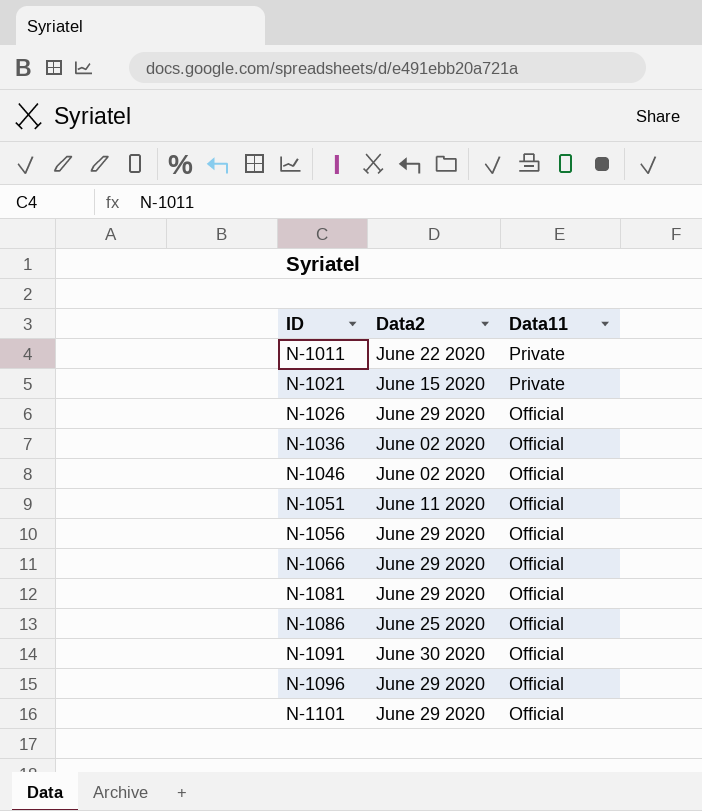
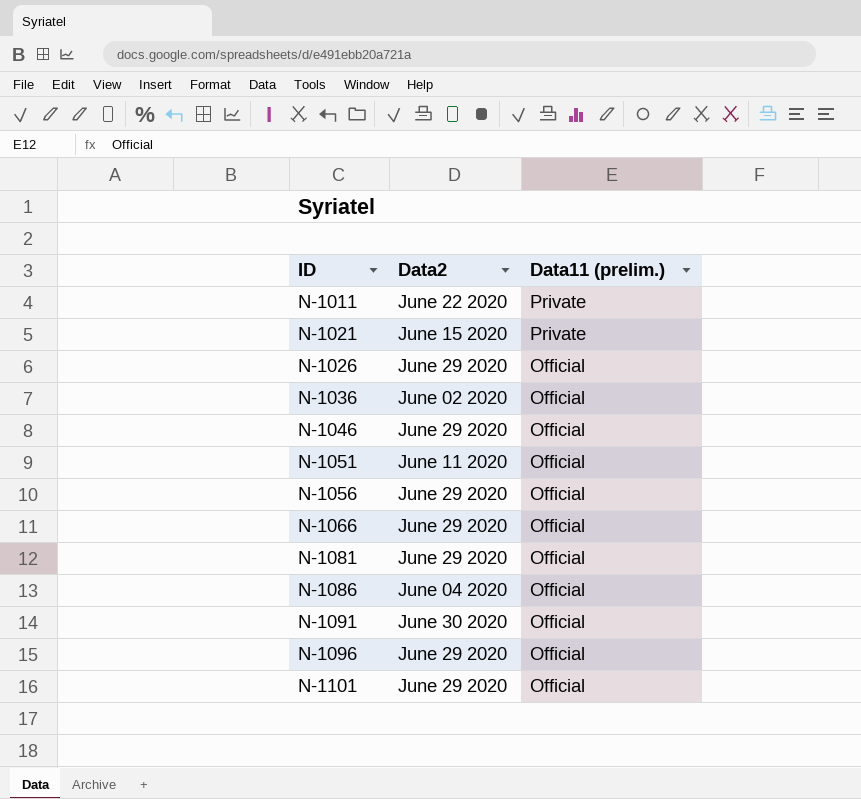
column name: Data11 -> Data11 (prelim.)
N-1046 | Data2: June 02 2020 -> June 29 2020
N-1086 | Data2: June 25 2020 -> June 04 2020

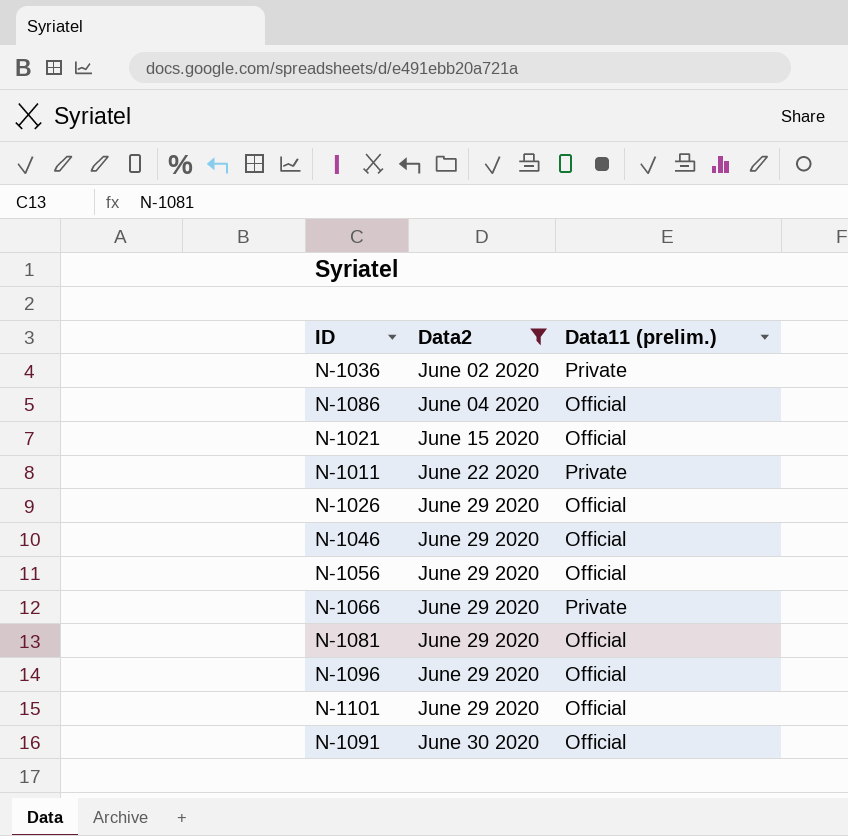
filter: none -> Data2 != June 11 2020
row order: ID ascending -> Data2 ascending
N-1036 | Data11 (prelim.): Official -> Private
N-1021 | Data11 (prelim.): Private -> Official
N-1066 | Data11 (prelim.): Official -> Private

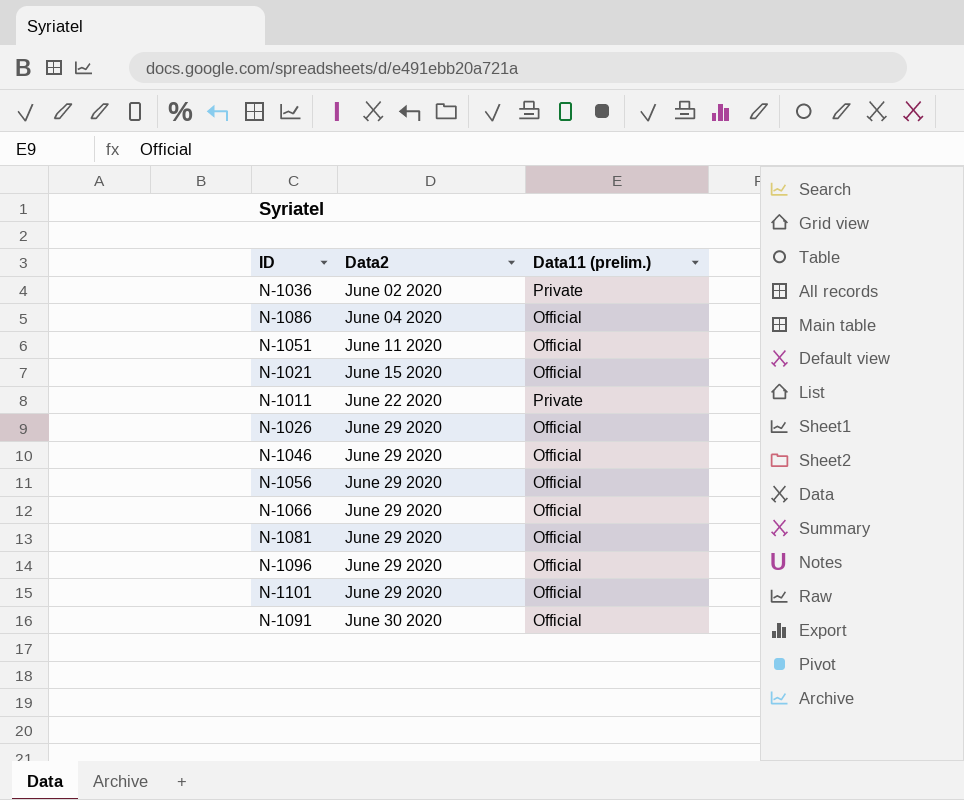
filter: Data2 != June 11 2020 -> none
N-1066 | Data11 (prelim.): Private -> Official

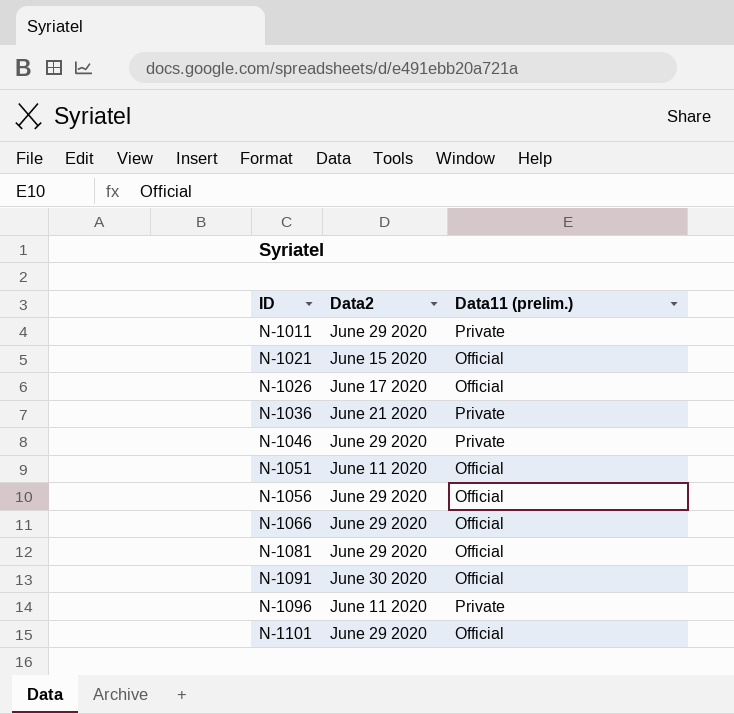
row order: Data2 ascending -> ID ascending
row N-1086: June 04 2020 | Official -> none
N-1011 | Data2: June 22 2020 -> June 29 2020
N-1026 | Data2: June 29 2020 -> June 17 2020
N-1036 | Data2: June 02 2020 -> June 21 2020
N-1046 | Data11 (prelim.): Official -> Private
N-1096 | Data2: June 29 2020 -> June 11 2020
N-1096 | Data11 (prelim.): Official -> Private

